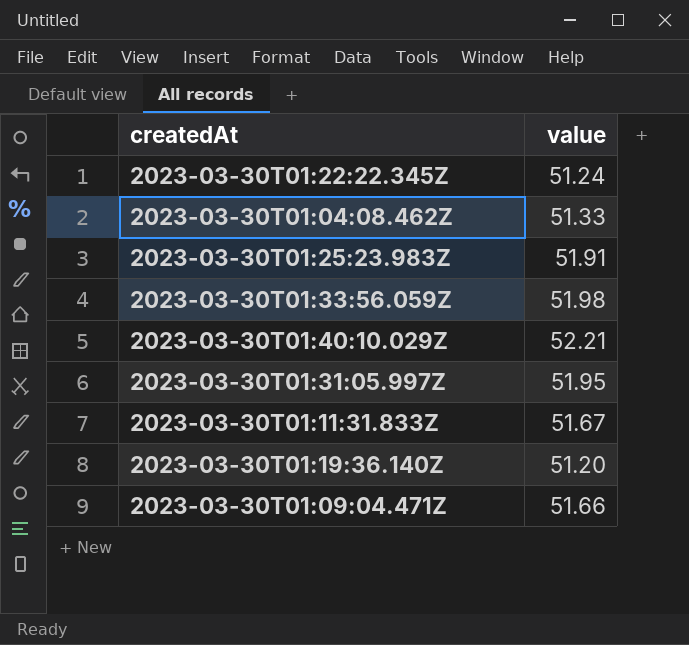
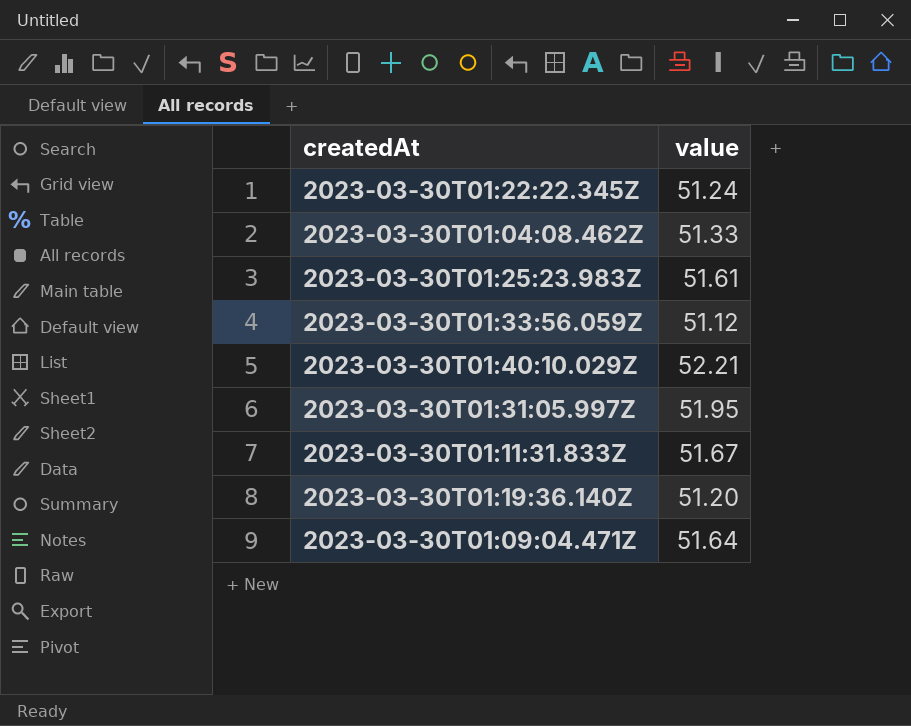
2023-03-30T01:25:23.983Z | value: 51.91 -> 51.61
2023-03-30T01:33:56.059Z | value: 51.98 -> 51.12
2023-03-30T01:09:04.471Z | value: 51.66 -> 51.64

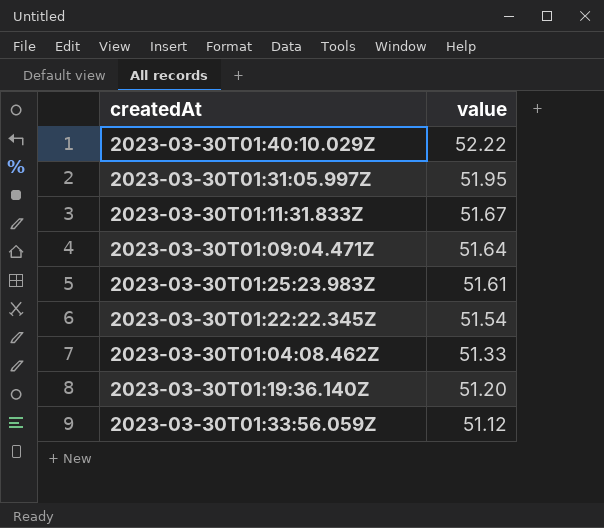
row order: none -> value descending
2023-03-30T01:40:10.029Z | value: 52.21 -> 52.22
2023-03-30T01:22:22.345Z | value: 51.24 -> 51.54

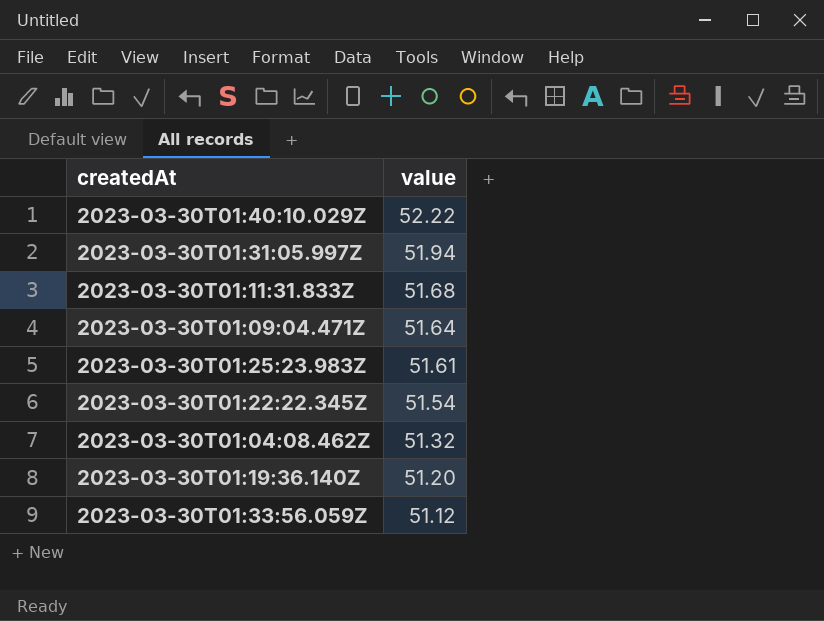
2023-03-30T01:31:05.997Z | value: 51.95 -> 51.94
2023-03-30T01:11:31.833Z | value: 51.67 -> 51.68
2023-03-30T01:04:08.462Z | value: 51.33 -> 51.32

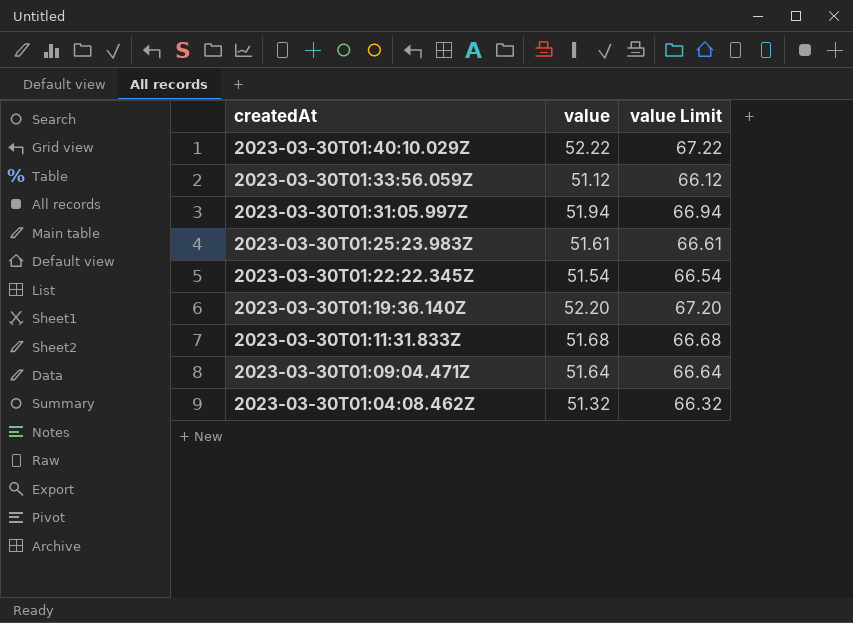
row order: value descending -> createdAt descending
column value Limit | formula: none -> [value] + 15
2023-03-30T01:19:36.140Z | value: 51.20 -> 52.20

